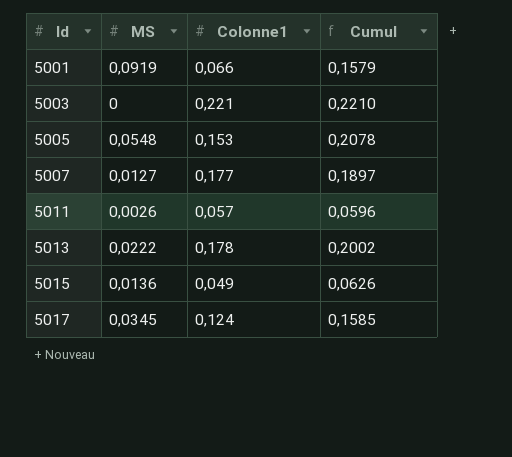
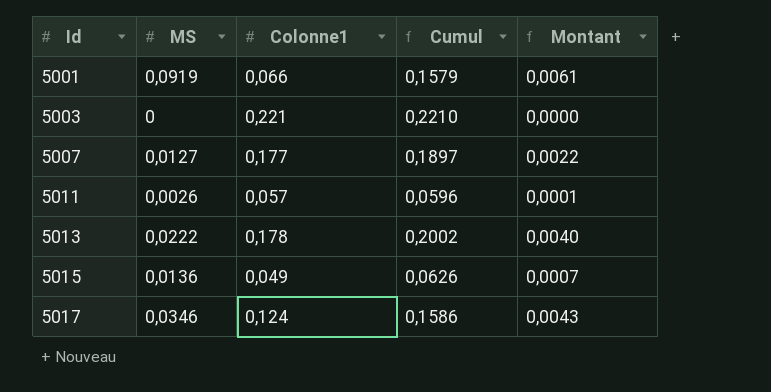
column Montant | formula: none -> [MS] * [Colonne1]
row 5005: 0,0548 | 0,153 | 0,2078 -> none
5017 | MS: 0,0345 -> 0,0346
5017 | Cumul: 0,1585 -> 0,1586

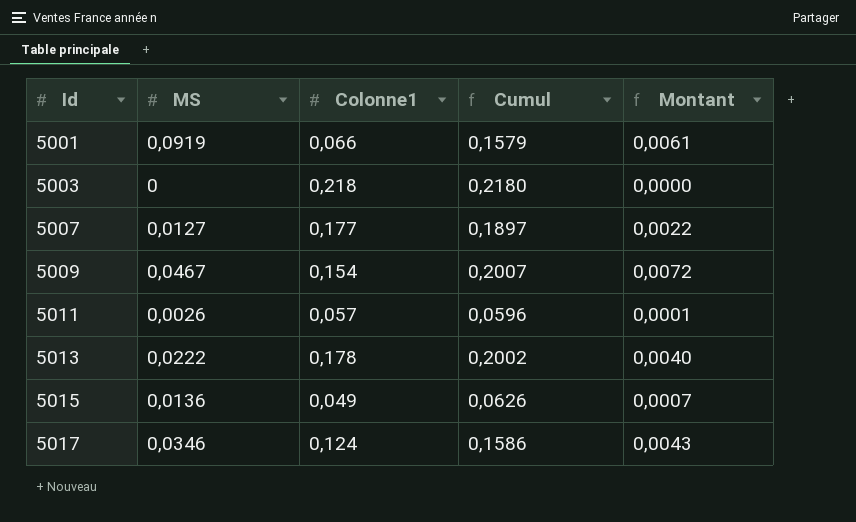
5003 | Colonne1: 0,221 -> 0,218
5003 | Cumul: 0,2210 -> 0,2180
row 5009: none -> 0,0467 | 0,154 | 0,2007 | 0,0072

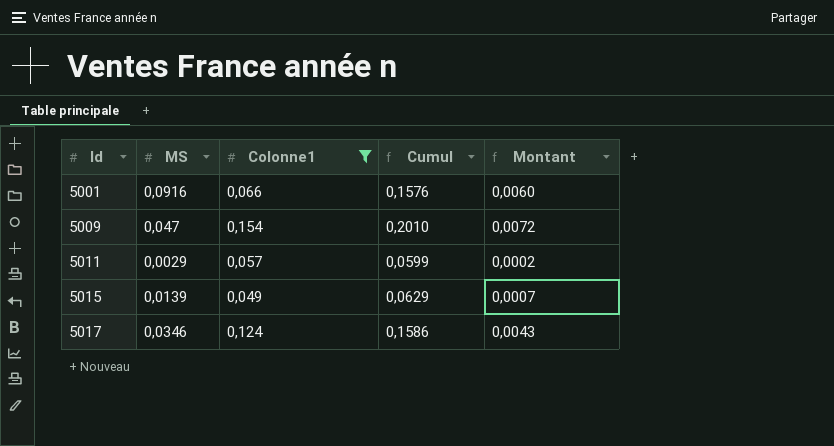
filter: none -> Colonne1 <= 0,154
5001 | MS: 0,0919 -> 0,0916
5001 | Cumul: 0,1579 -> 0,1576
5001 | Montant: 0,0061 -> 0,0060
5009 | MS: 0,0467 -> 0,047
5009 | Cumul: 0,2007 -> 0,2010
5011 | MS: 0,0026 -> 0,0029
5011 | Cumul: 0,0596 -> 0,0599
5011 | Montant: 0,0001 -> 0,0002
5015 | MS: 0,0136 -> 0,0139
5015 | Cumul: 0,0626 -> 0,0629

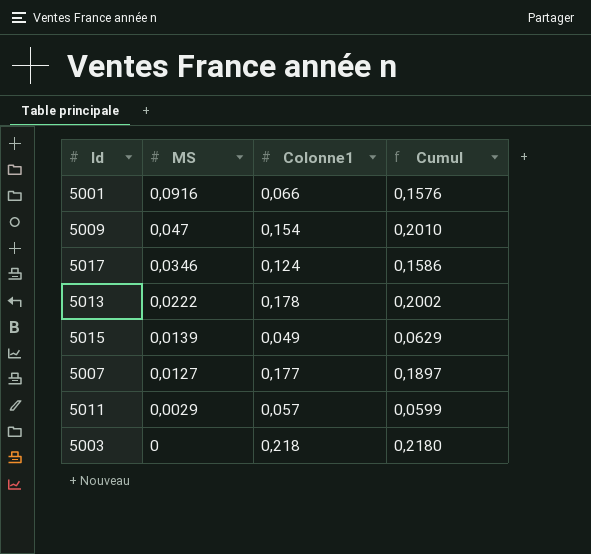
filter: Colonne1 <= 0,154 -> none
row order: Id ascending -> MS descending
column Montant | formula: [MS] * [Colonne1] -> none

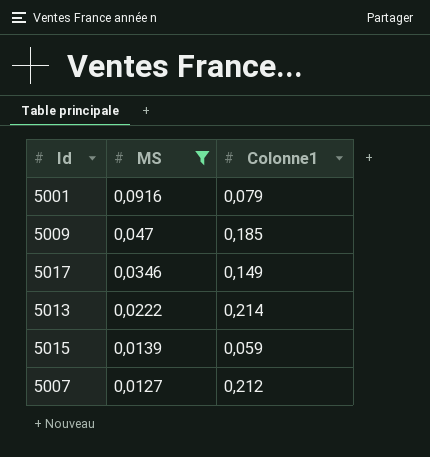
filter: none -> MS >= 0,0127
column Cumul | formula: [MS] + [Colonne1] -> none
5001 | Colonne1: 0,066 -> 0,079
5009 | Colonne1: 0,154 -> 0,185
5017 | Colonne1: 0,124 -> 0,149
5013 | Colonne1: 0,178 -> 0,214
5015 | Colonne1: 0,049 -> 0,059
5007 | Colonne1: 0,177 -> 0,212

